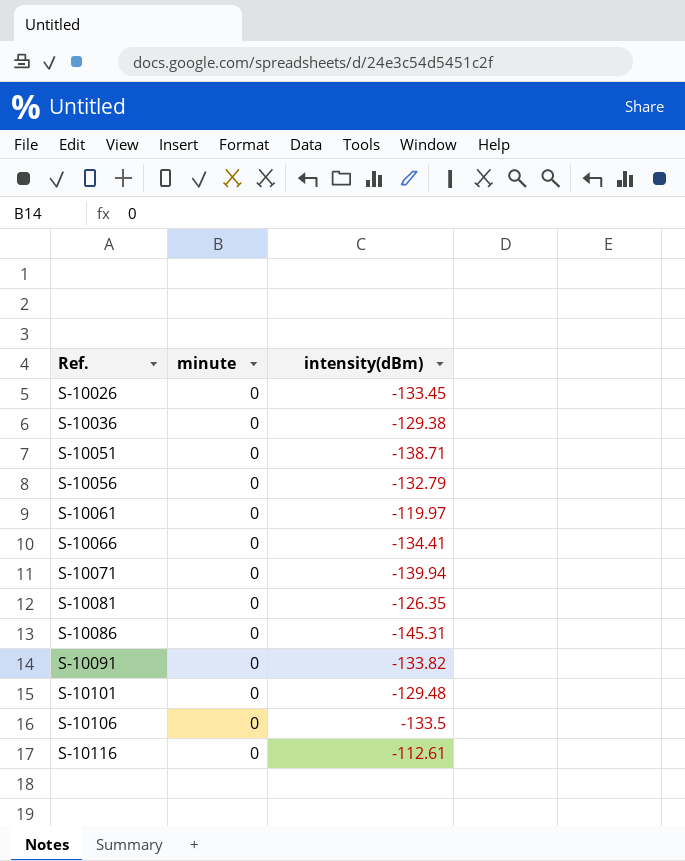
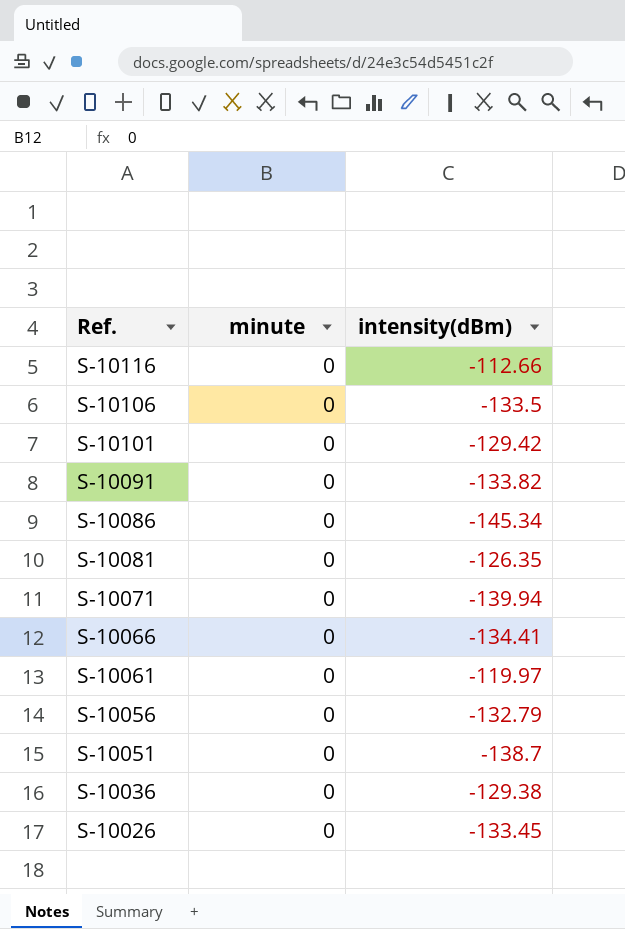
row order: Ref. ascending -> Ref. descending
S-10116 | intensity(dBm): -112.61 -> -112.66
S-10101 | intensity(dBm): -129.48 -> -129.42
S-10086 | intensity(dBm): -145.31 -> -145.34
S-10051 | intensity(dBm): -138.71 -> -138.7

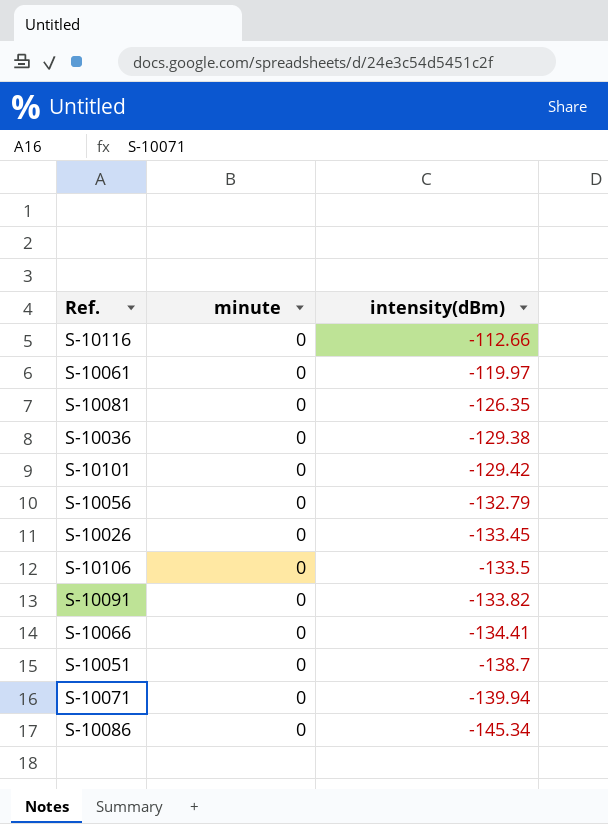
row order: Ref. descending -> intensity(dBm) descending

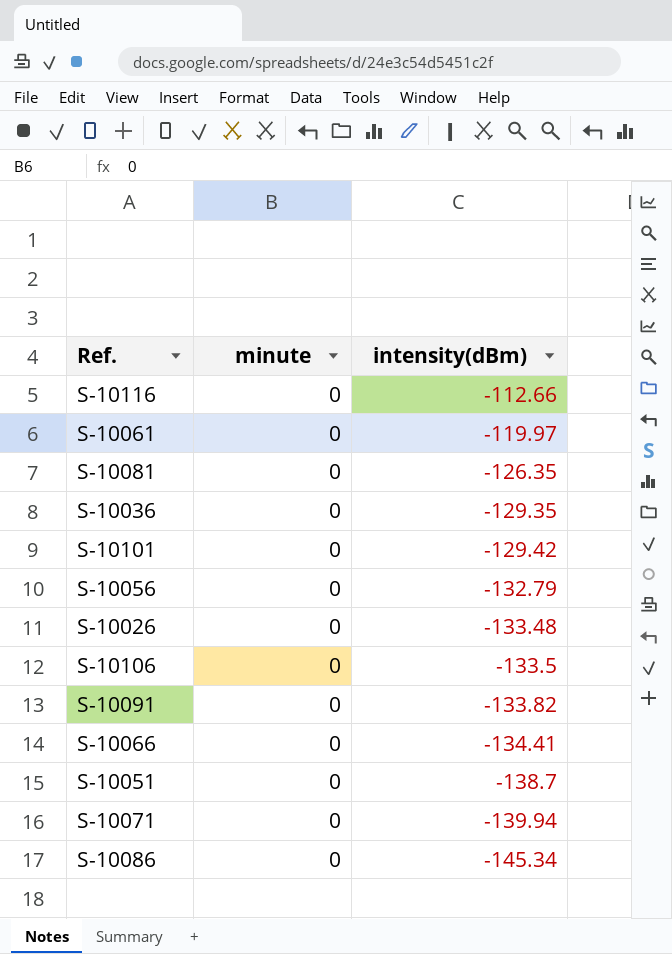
S-10036 | intensity(dBm): -129.38 -> -129.35
S-10026 | intensity(dBm): -133.45 -> -133.48

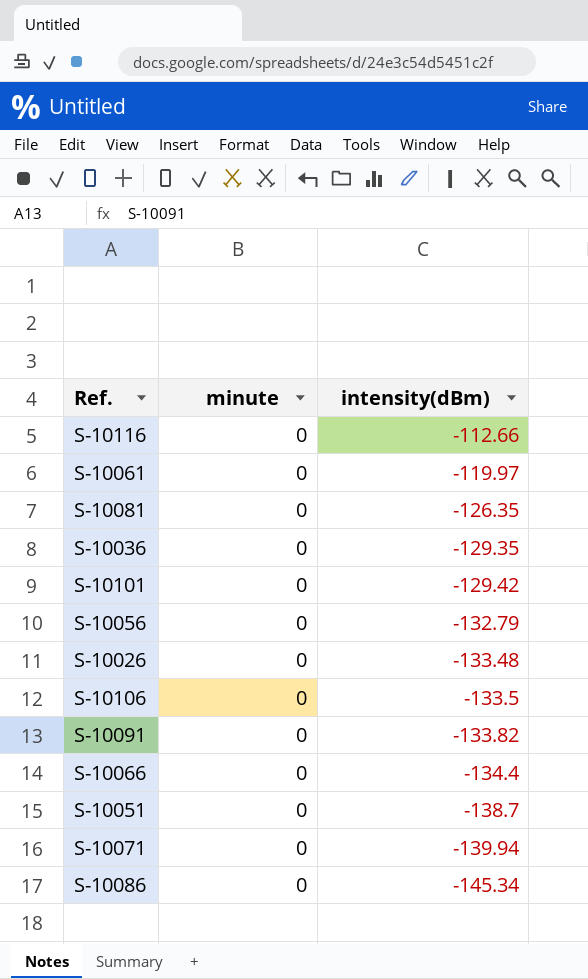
S-10066 | intensity(dBm): -134.41 -> -134.4

